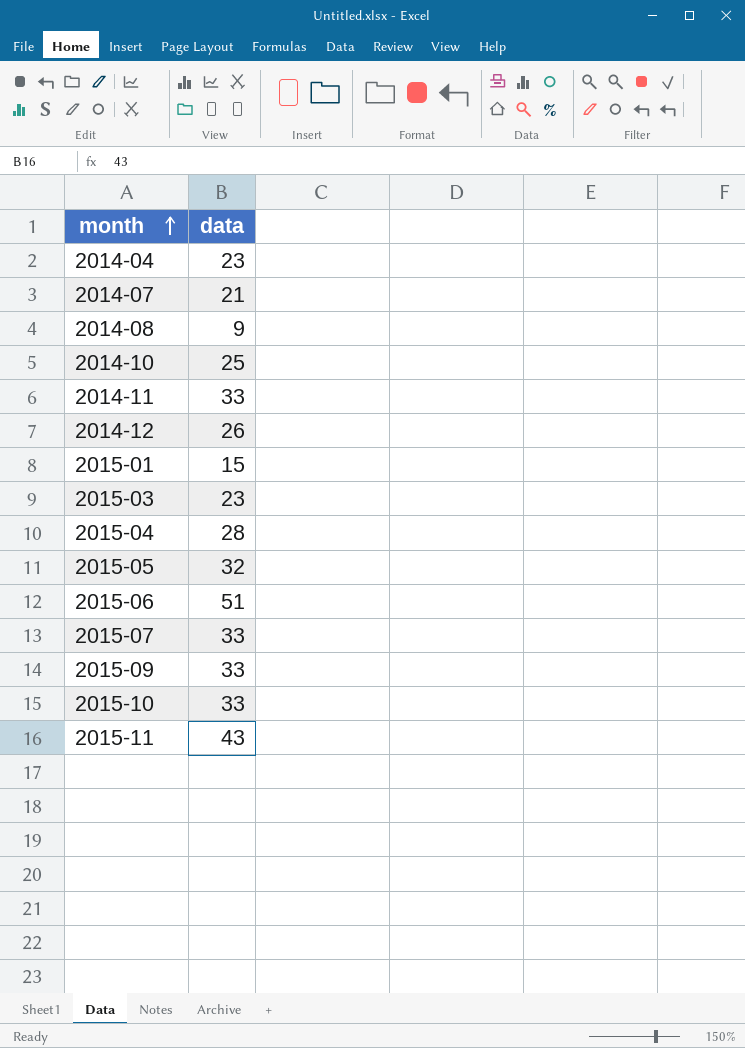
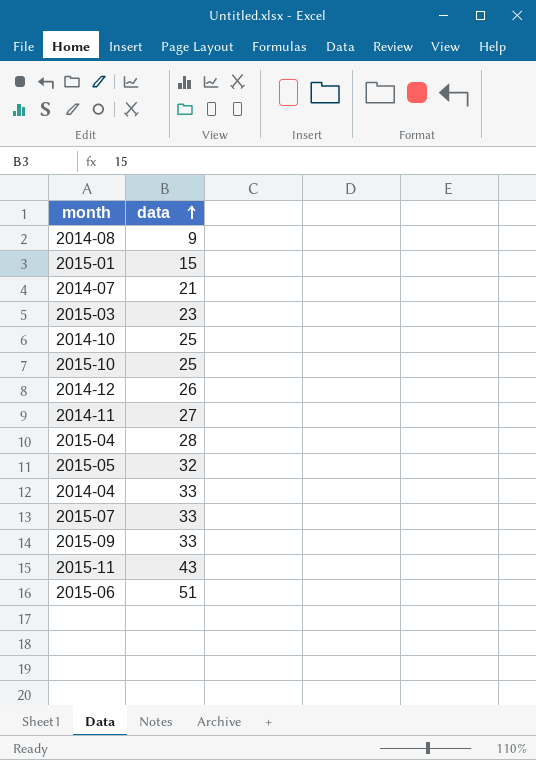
row order: month ascending -> data ascending
2015-10 | data: 33 -> 25
2014-11 | data: 33 -> 27
2014-04 | data: 23 -> 33

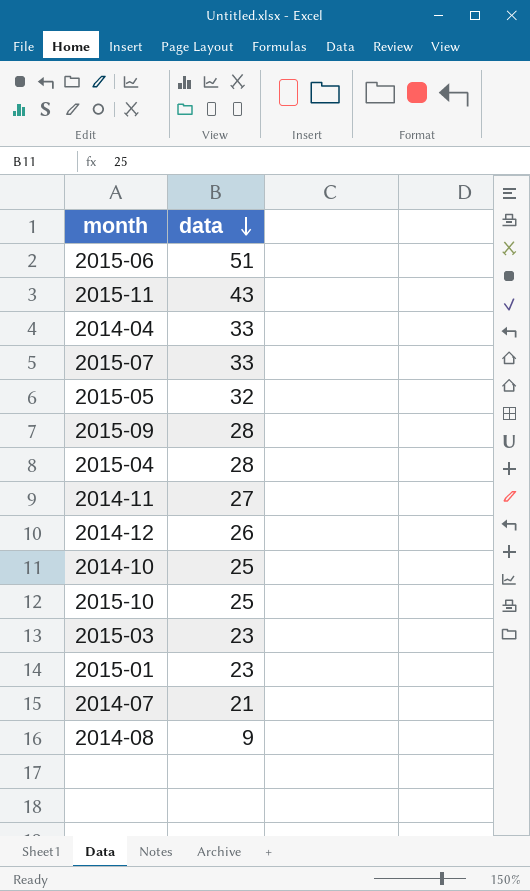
row order: data ascending -> data descending
2015-09 | data: 33 -> 28
2015-01 | data: 15 -> 23

